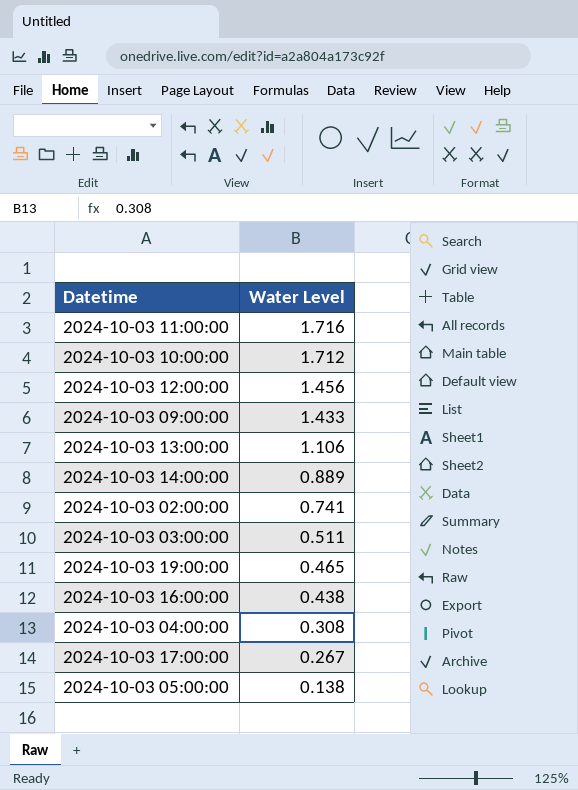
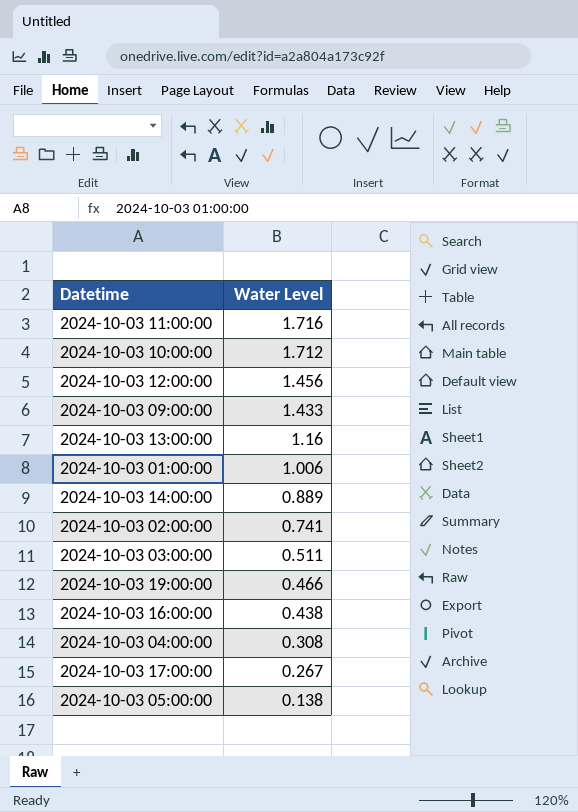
2024-10-03 13:00:00 | Water Level: 1.106 -> 1.16
row 2024-10-03 01:00:00: none -> 1.006
2024-10-03 19:00:00 | Water Level: 0.465 -> 0.466

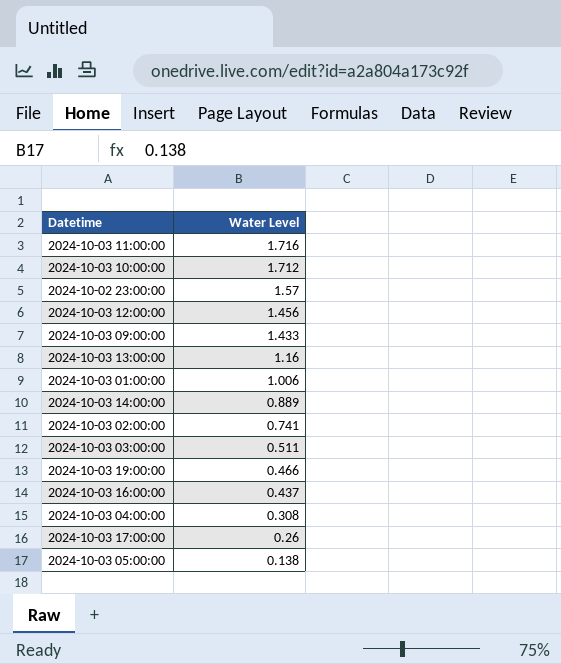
row 2024-10-02 23:00:00: none -> 1.57
2024-10-03 16:00:00 | Water Level: 0.438 -> 0.437
2024-10-03 17:00:00 | Water Level: 0.267 -> 0.26

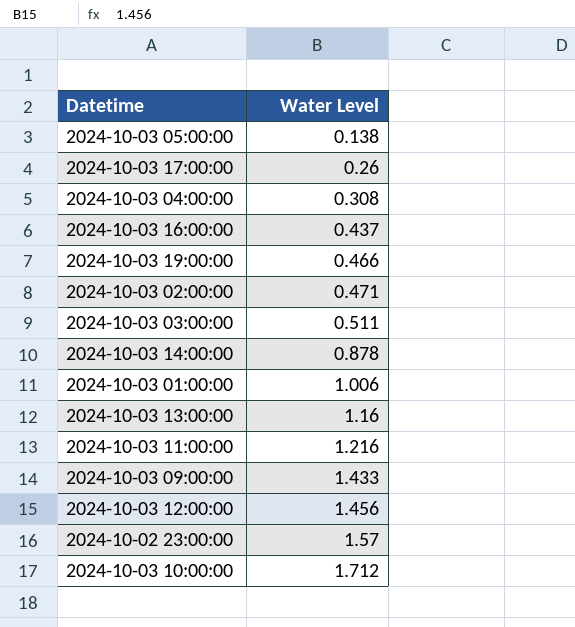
row order: Water Level descending -> Water Level ascending
2024-10-03 02:00:00 | Water Level: 0.741 -> 0.471
2024-10-03 14:00:00 | Water Level: 0.889 -> 0.878
2024-10-03 11:00:00 | Water Level: 1.716 -> 1.216

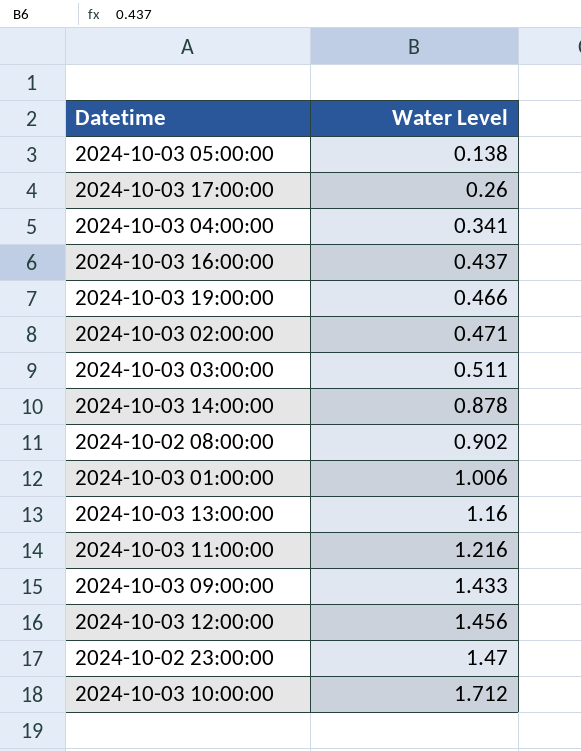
2024-10-03 04:00:00 | Water Level: 0.308 -> 0.341
row 2024-10-02 08:00:00: none -> 0.902
2024-10-02 23:00:00 | Water Level: 1.57 -> 1.47

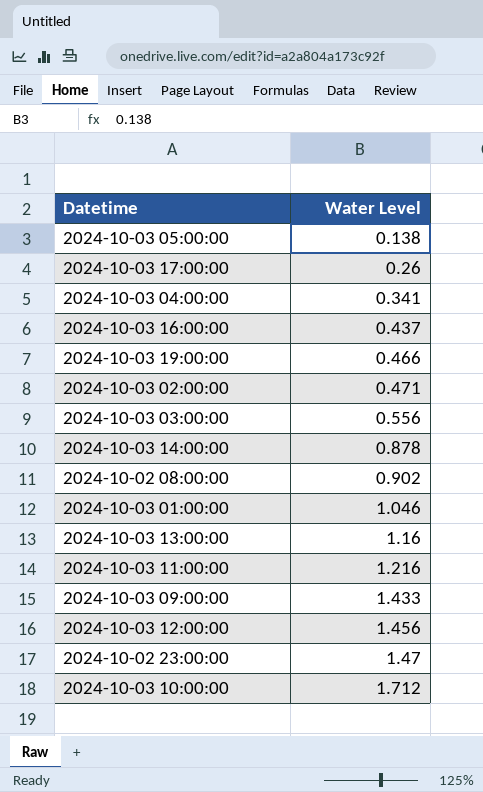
2024-10-03 03:00:00 | Water Level: 0.511 -> 0.556
2024-10-03 01:00:00 | Water Level: 1.006 -> 1.046

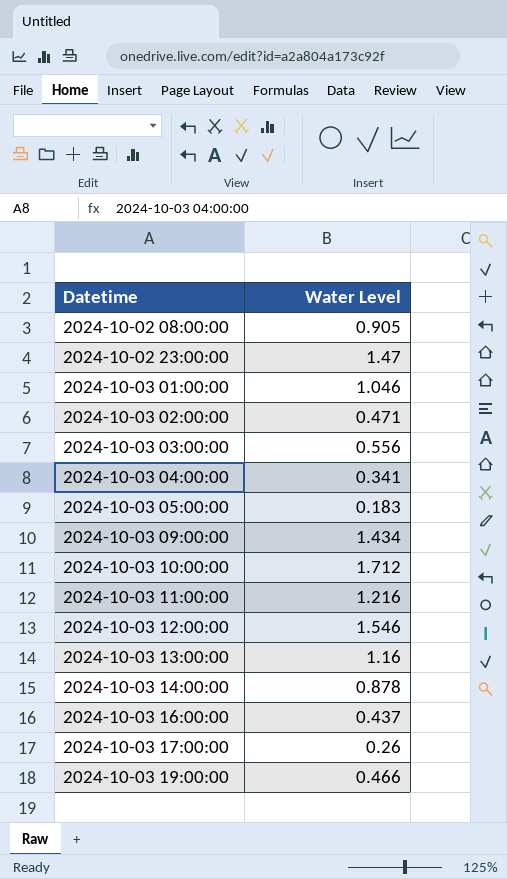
row order: Water Level ascending -> Datetime ascending
2024-10-02 08:00:00 | Water Level: 0.902 -> 0.905
2024-10-03 05:00:00 | Water Level: 0.138 -> 0.183
2024-10-03 09:00:00 | Water Level: 1.433 -> 1.434
2024-10-03 12:00:00 | Water Level: 1.456 -> 1.546

